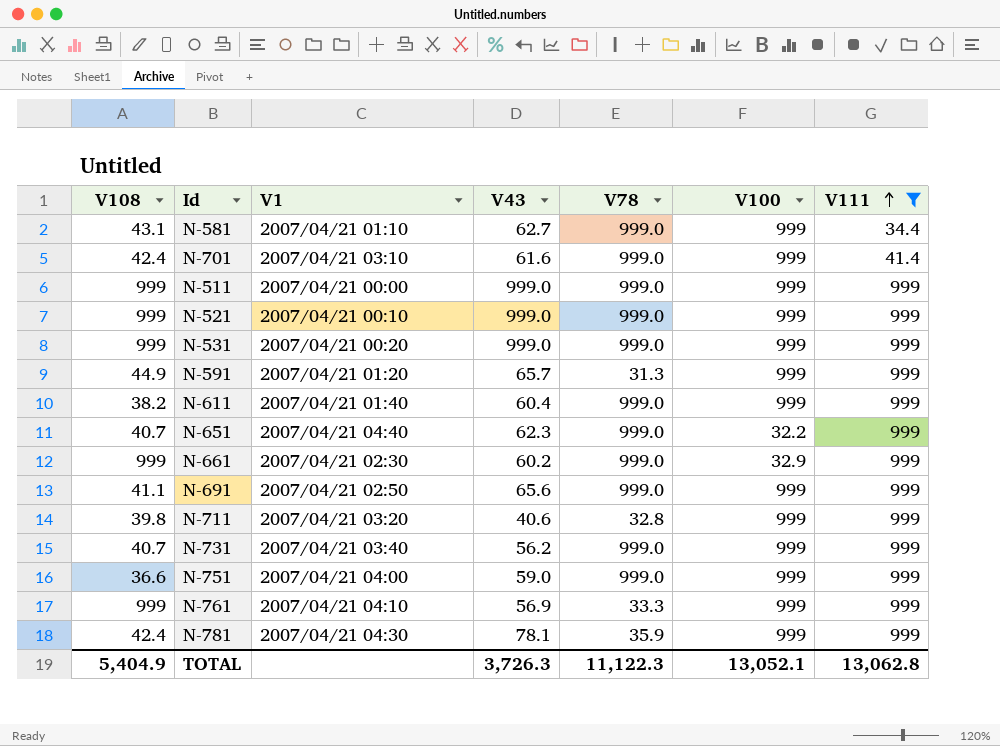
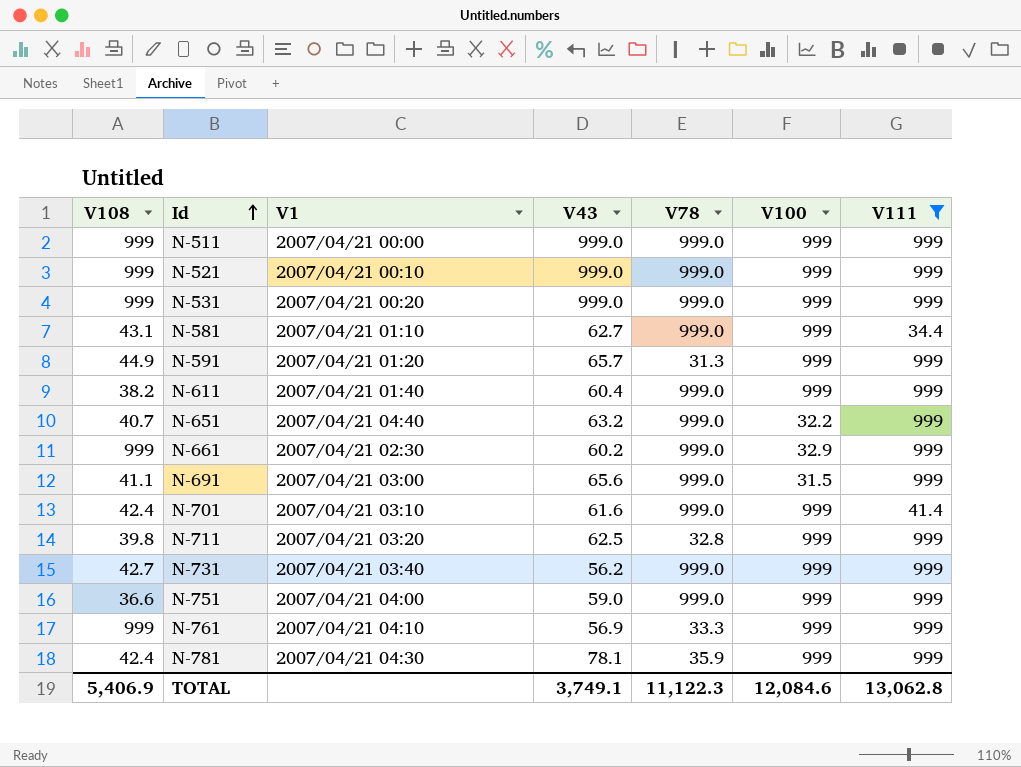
row order: V111 ascending -> Id ascending
N-651 | V43: 62.3 -> 63.2
N-691 | V1: 2007/04/21 02:50 -> 2007/04/21 03:00
N-691 | V100: 999 -> 31.5
N-711 | V43: 40.6 -> 62.5
N-731 | V108: 40.7 -> 42.7
TOTAL | V108: 5,404.9 -> 5,406.9
TOTAL | V43: 3,726.3 -> 3,749.1
TOTAL | V100: 13,052.1 -> 12,084.6

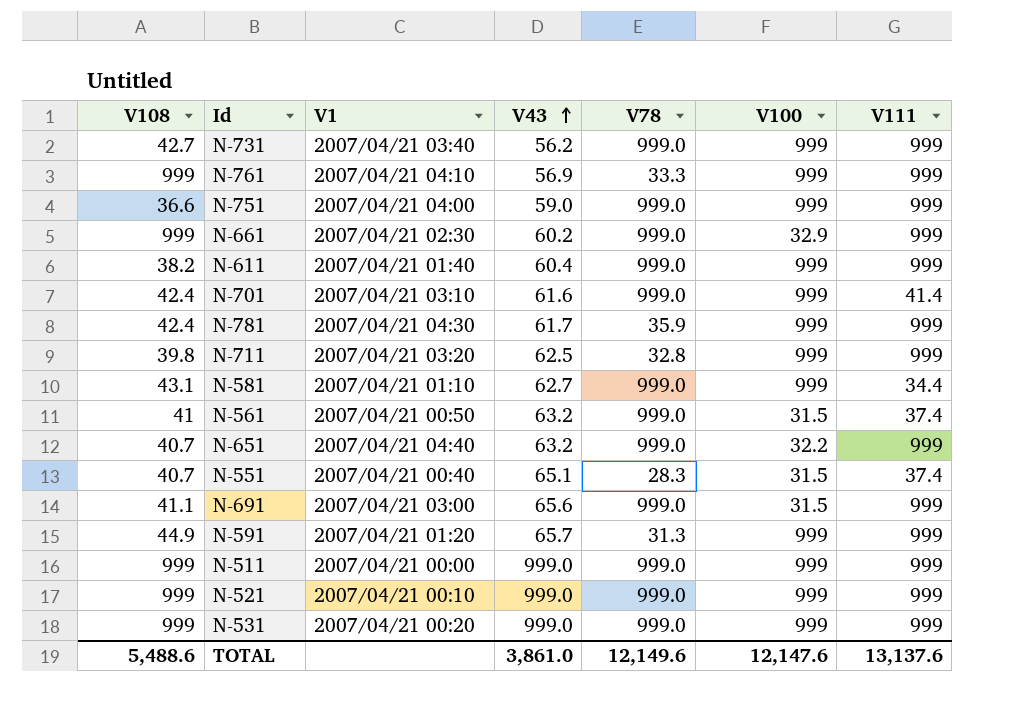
filter: V111 != 37.4 -> none
row order: Id ascending -> V43 ascending
N-781 | V43: 78.1 -> 61.7
TOTAL | V108: 5,406.9 -> 5,488.6
TOTAL | V43: 3,749.1 -> 3,861.0
TOTAL | V78: 11,122.3 -> 12,149.6
TOTAL | V100: 12,084.6 -> 12,147.6
TOTAL | V111: 13,062.8 -> 13,137.6

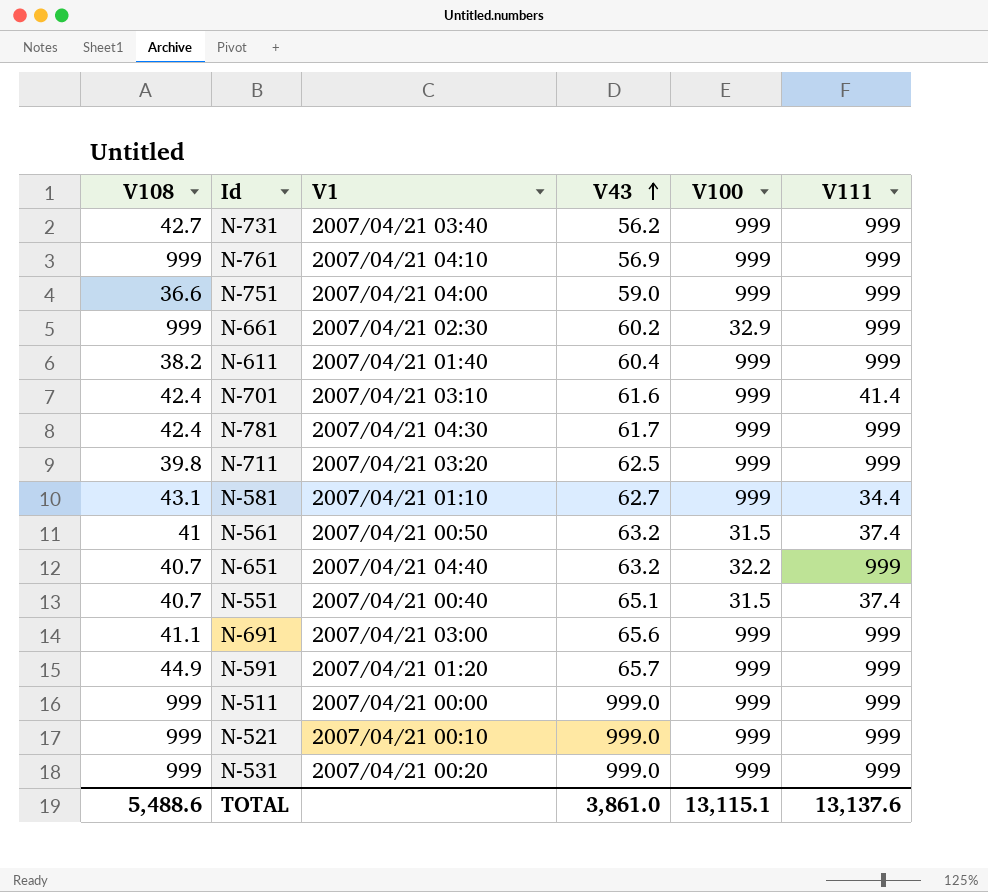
column V78 | position: 5 -> none
N-691 | V100: 31.5 -> 999
TOTAL | V100: 12,147.6 -> 13,115.1

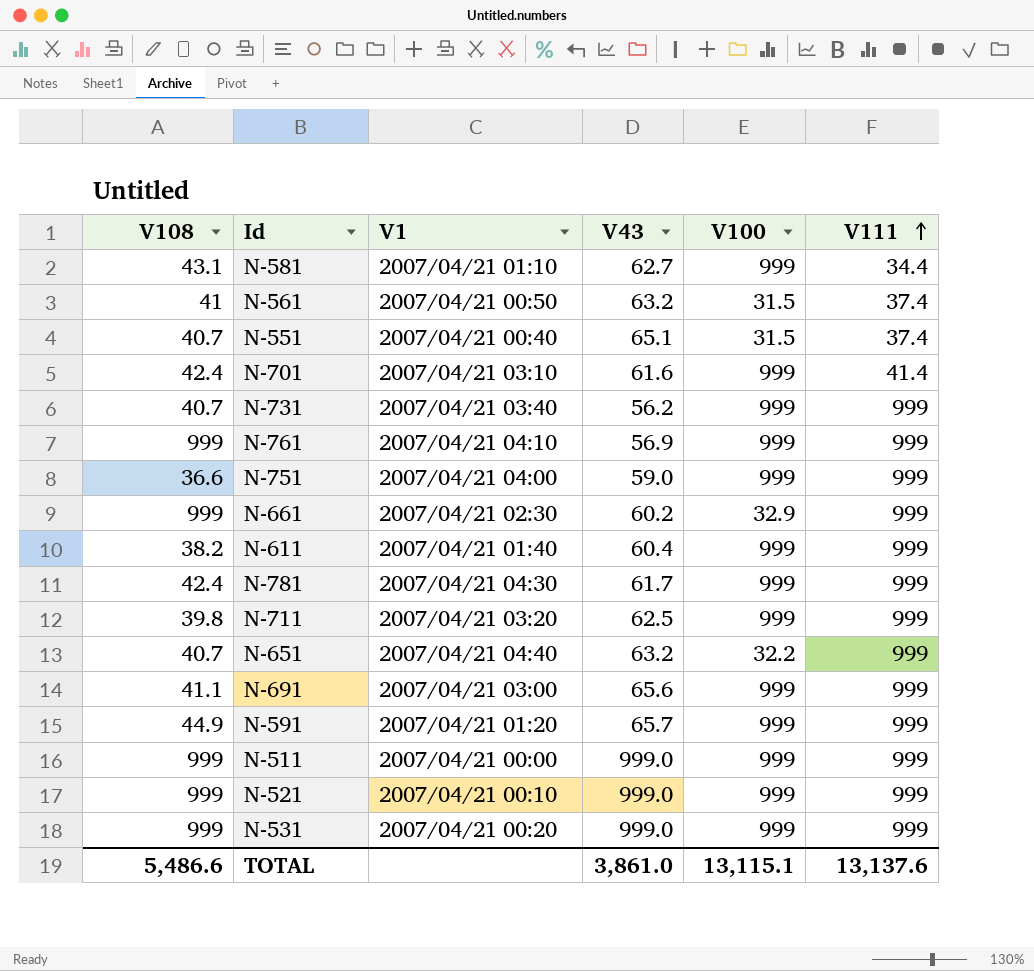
row order: V43 ascending -> V111 ascending
N-731 | V108: 42.7 -> 40.7
TOTAL | V108: 5,488.6 -> 5,486.6

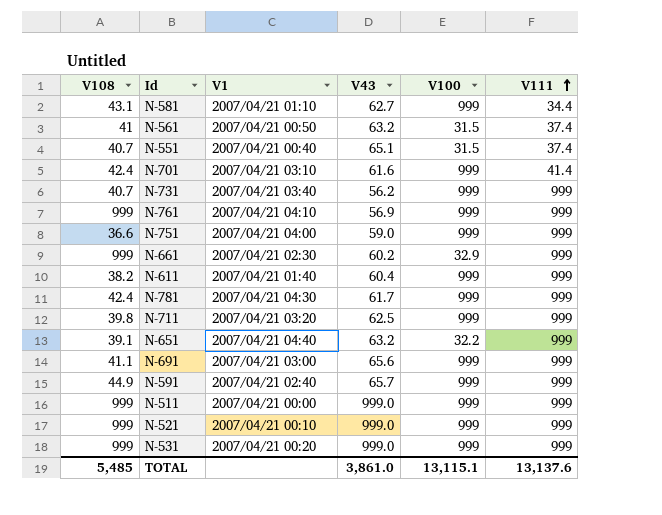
N-651 | V108: 40.7 -> 39.1
N-591 | V1: 2007/04/21 01:20 -> 2007/04/21 02:40
TOTAL | V108: 5,486.6 -> 5,485

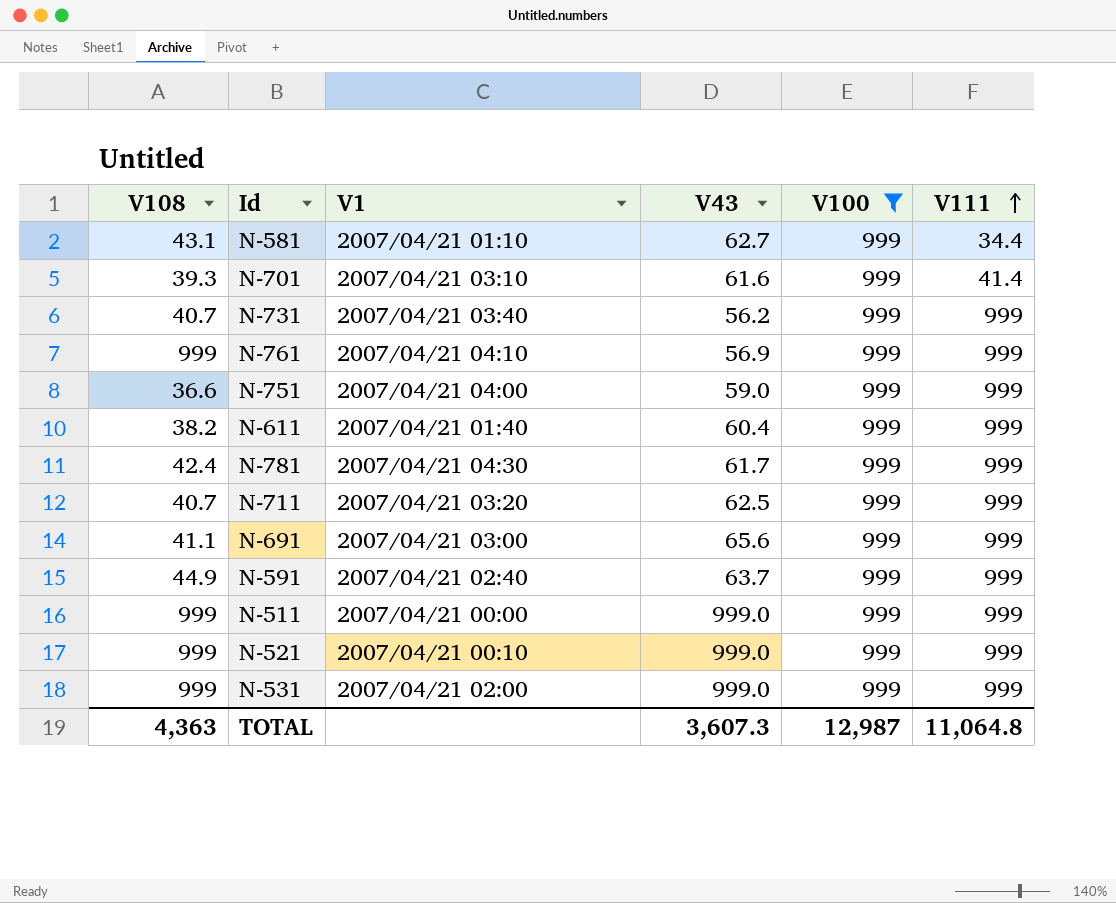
filter: none -> V100 = 999
N-701 | V108: 42.4 -> 39.3
N-711 | V108: 39.8 -> 40.7
N-591 | V43: 65.7 -> 63.7
N-531 | V1: 2007/04/21 00:20 -> 2007/04/21 02:00
TOTAL | V108: 5,485 -> 4,363
TOTAL | V43: 3,861.0 -> 3,607.3
TOTAL | V100: 13,115.1 -> 12,987
TOTAL | V111: 13,137.6 -> 11,064.8

